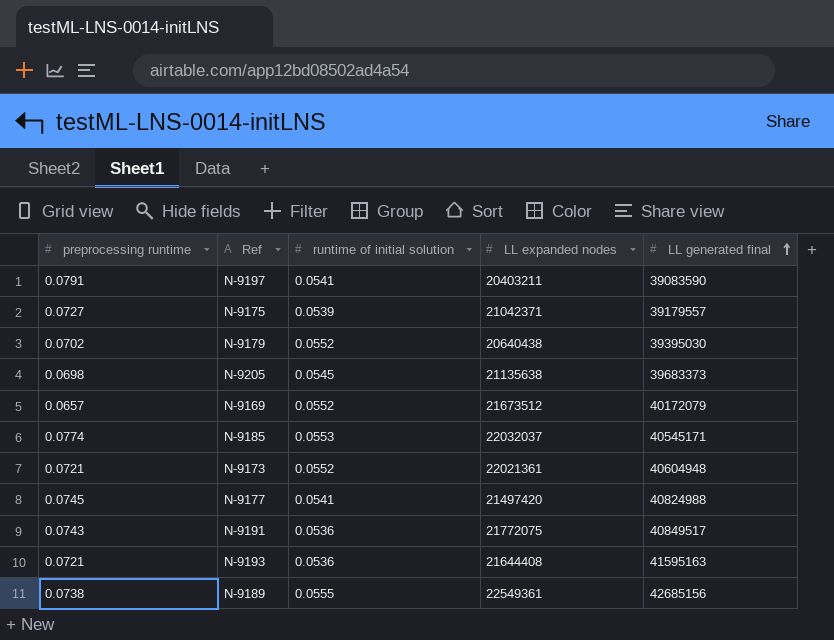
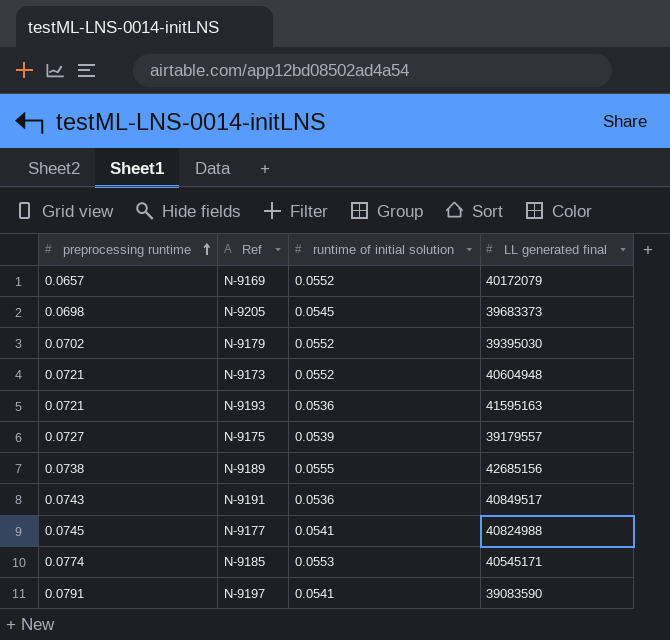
row order: LL generated final ascending -> preprocessing runtime ascending
column LL expanded nodes | position: 4 -> none

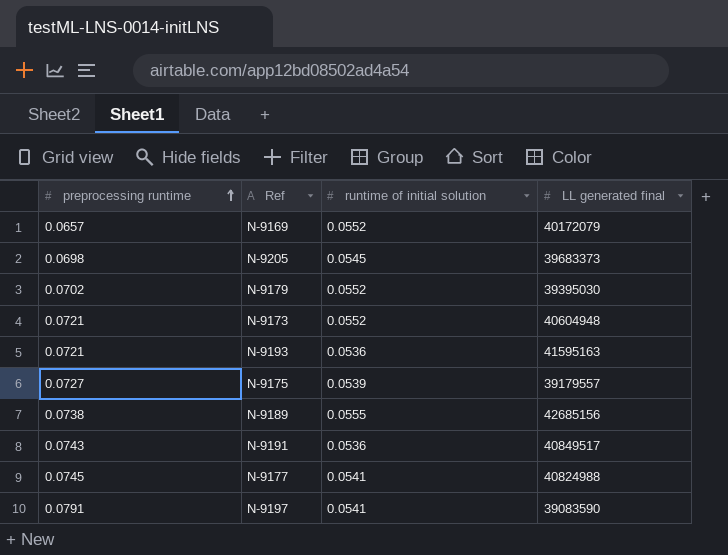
row N-9185: 0.0774 | 0.0553 | 40545171 -> none

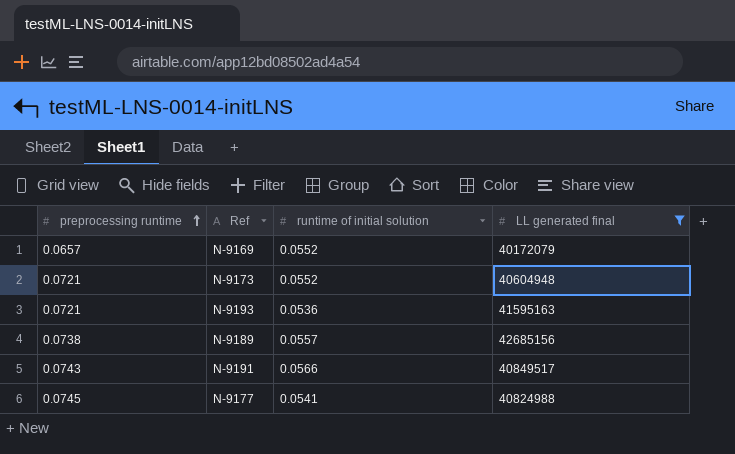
filter: none -> LL generated final >= 40172079
N-9189 | runtime of initial solution: 0.0555 -> 0.0557
N-9191 | runtime of initial solution: 0.0536 -> 0.0566

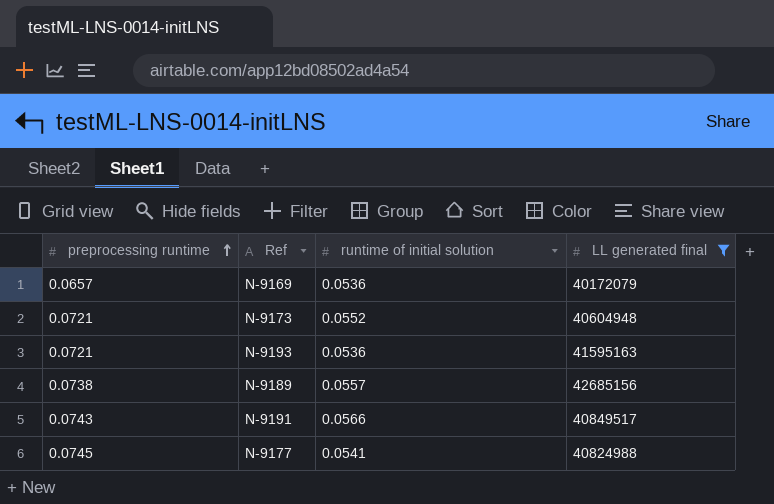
N-9169 | runtime of initial solution: 0.0552 -> 0.0536

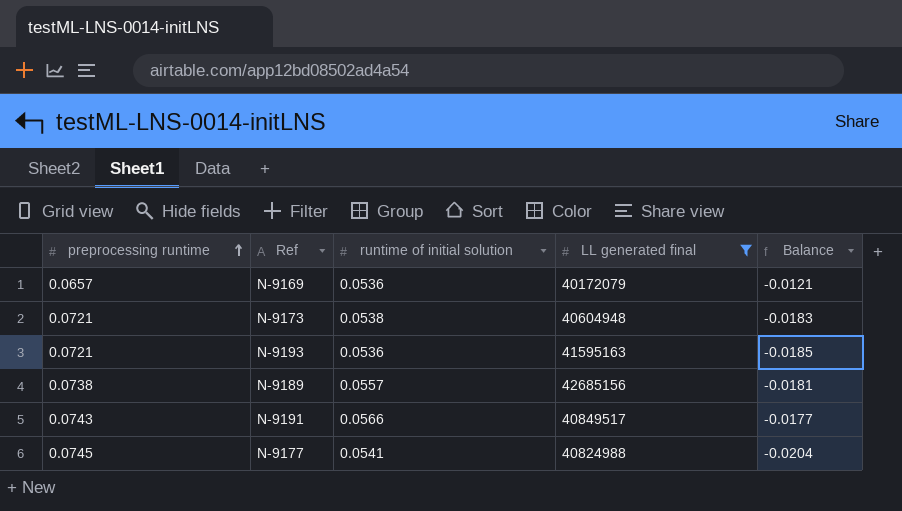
column Balance | formula: none -> [runtime of initial solution] - [preprocessing runtime]
N-9173 | runtime of initial solution: 0.0552 -> 0.0538

